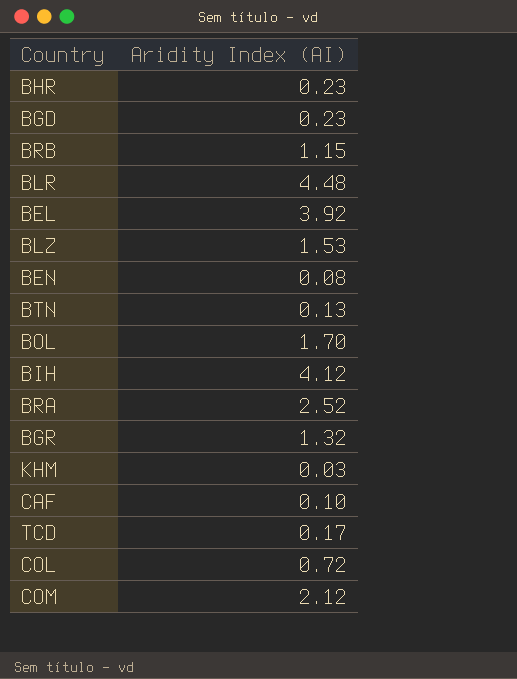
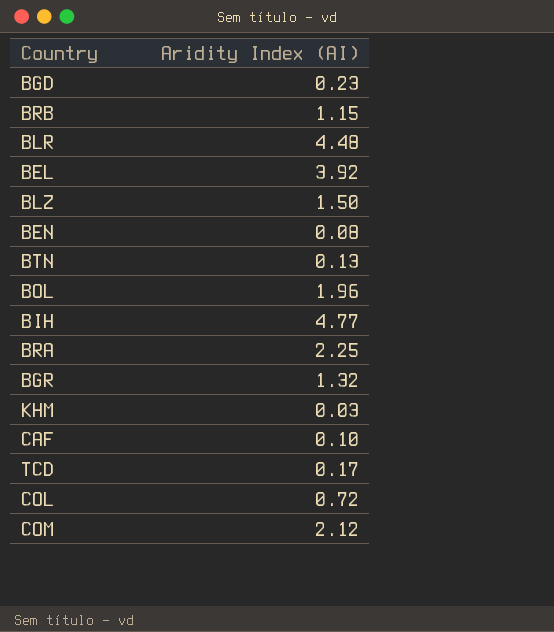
row BHR: 0.23 -> none
BLZ | Aridity Index (AI): 1.53 -> 1.50
BOL | Aridity Index (AI): 1.70 -> 1.96
BIH | Aridity Index (AI): 4.12 -> 4.77
BRA | Aridity Index (AI): 2.52 -> 2.25

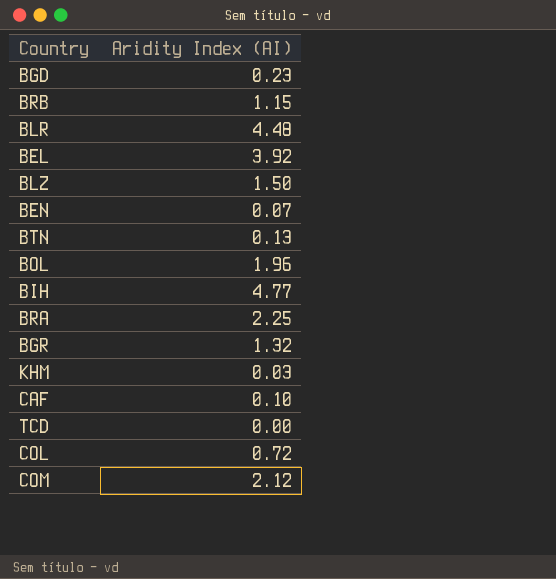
BEN | Aridity Index (AI): 0.08 -> 0.07
TCD | Aridity Index (AI): 0.17 -> 0.00

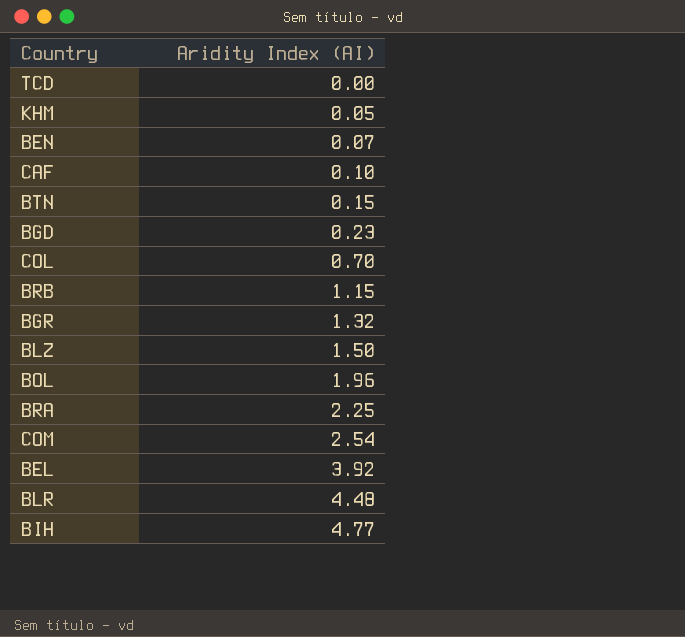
row order: none -> Aridity Index (AI) ascending
KHM | Aridity Index (AI): 0.03 -> 0.05
BTN | Aridity Index (AI): 0.13 -> 0.15
COL | Aridity Index (AI): 0.72 -> 0.70
COM | Aridity Index (AI): 2.12 -> 2.54

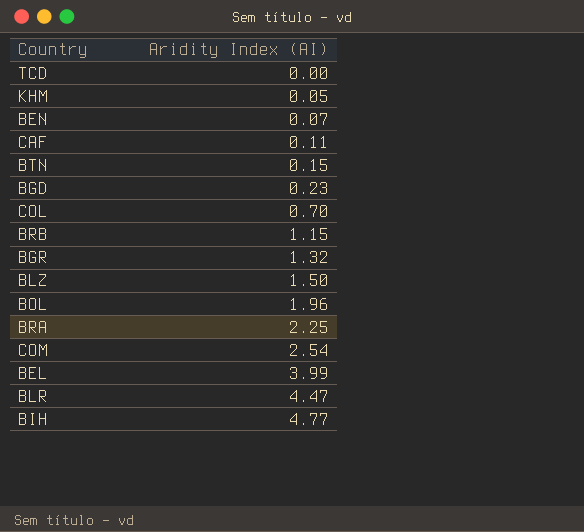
CAF | Aridity Index (AI): 0.10 -> 0.11
BEL | Aridity Index (AI): 3.92 -> 3.99
BLR | Aridity Index (AI): 4.48 -> 4.47

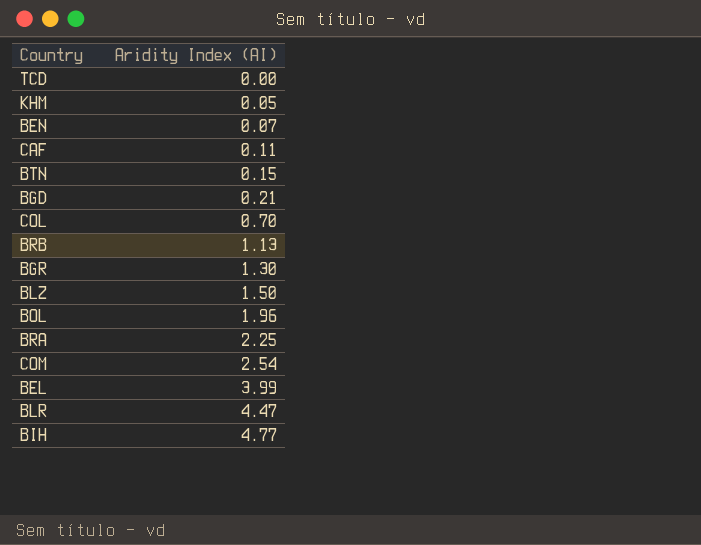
BGD | Aridity Index (AI): 0.23 -> 0.21
BRB | Aridity Index (AI): 1.15 -> 1.13
BGR | Aridity Index (AI): 1.32 -> 1.30

